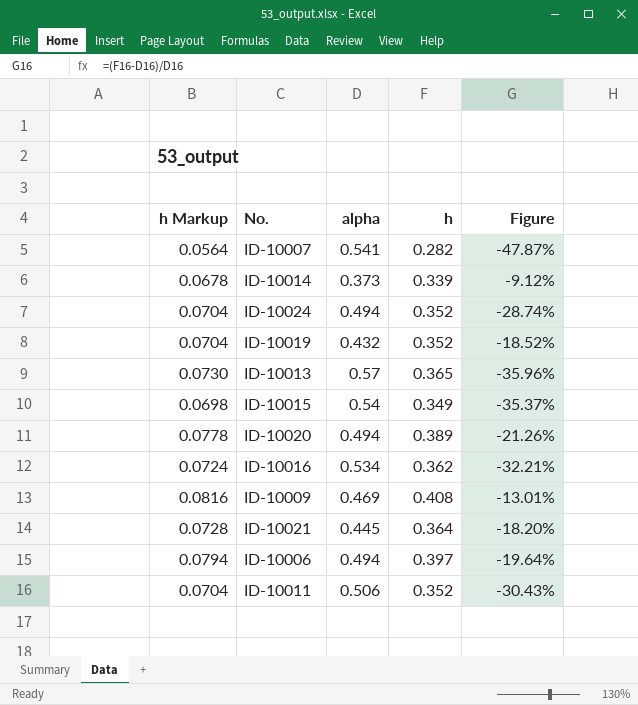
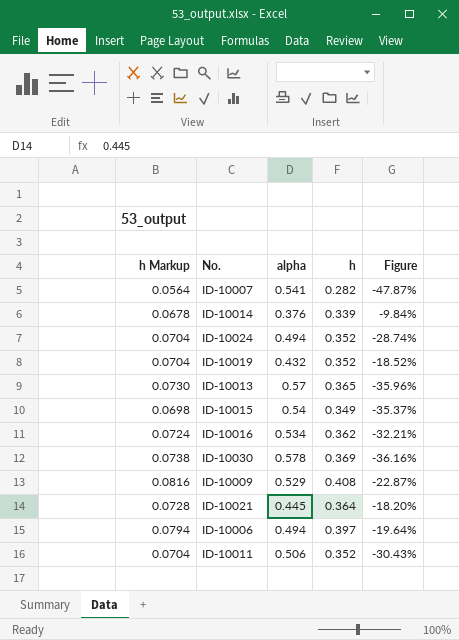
row ID-10020: 0.0778 | 0.494 | 0.389 | -21.26% -> none
ID-10014 | alpha: 0.373 -> 0.376
ID-10014 | Figure: -9.12% -> -9.84%
row ID-10030: none -> 0.0738 | 0.578 | 0.369 | -36.16%
ID-10009 | alpha: 0.469 -> 0.529
ID-10009 | Figure: -13.01% -> -22.87%

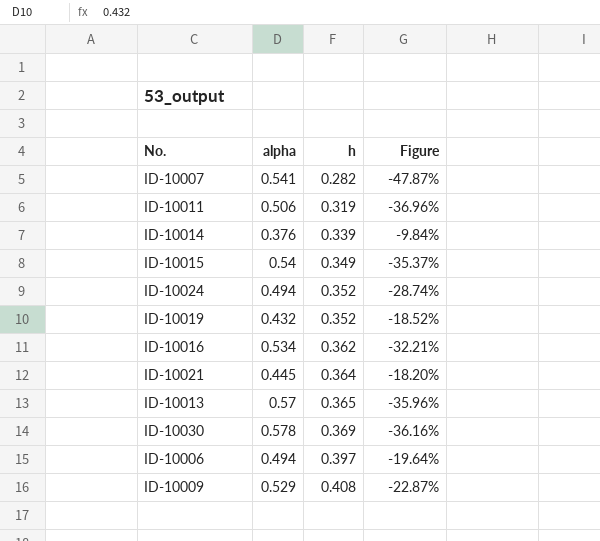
row order: none -> h ascending
column h Markup | formula: [h] * 0.2 -> none
ID-10011 | h: 0.352 -> 0.319
ID-10011 | Figure: -30.43% -> -36.96%

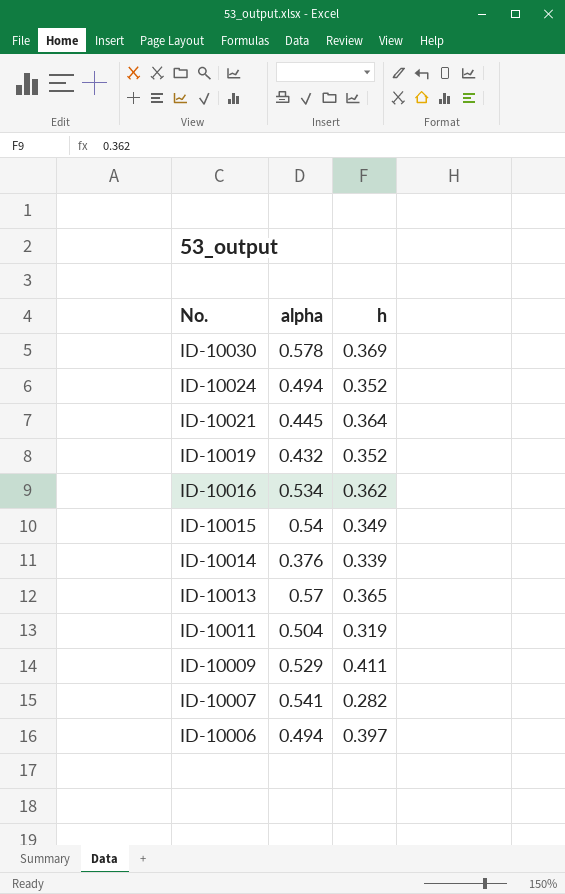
row order: h ascending -> No. descending
column Figure | formula: ([h] - [alpha]) / [alpha] -> none
ID-10011 | alpha: 0.506 -> 0.504
ID-10009 | h: 0.408 -> 0.411

